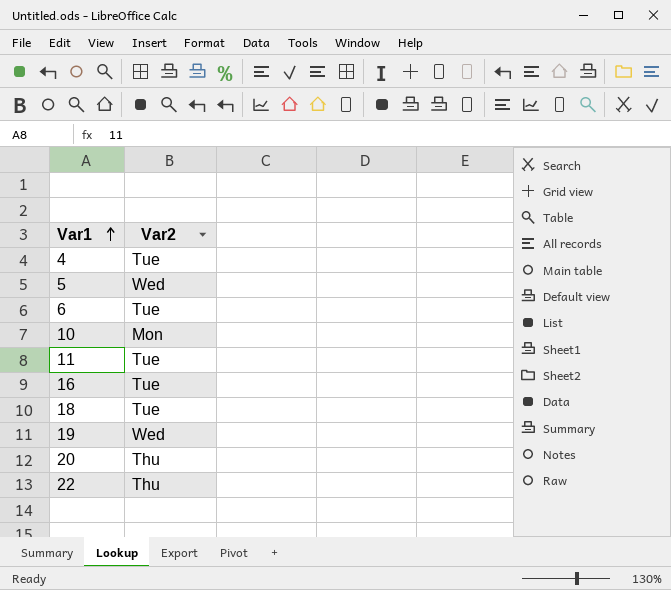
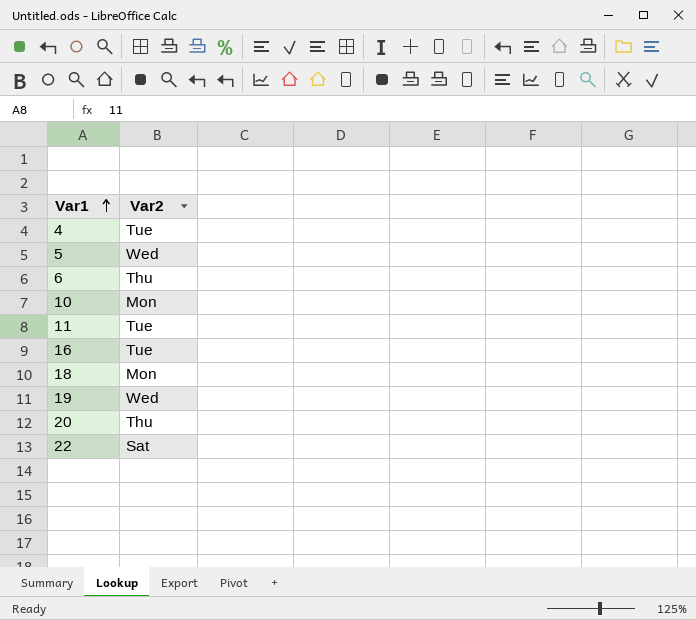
6 | Var2: Tue -> Thu
18 | Var2: Tue -> Mon
22 | Var2: Thu -> Sat

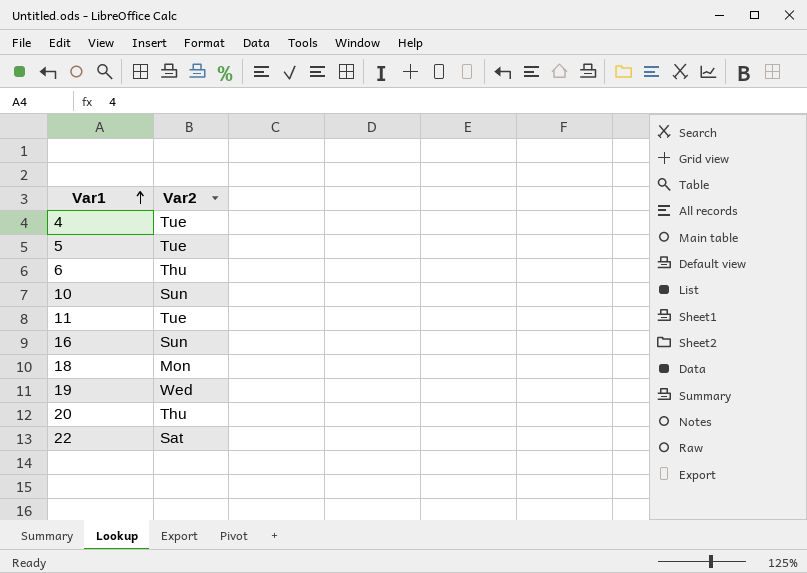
5 | Var2: Wed -> Tue
10 | Var2: Mon -> Sun
16 | Var2: Tue -> Sun

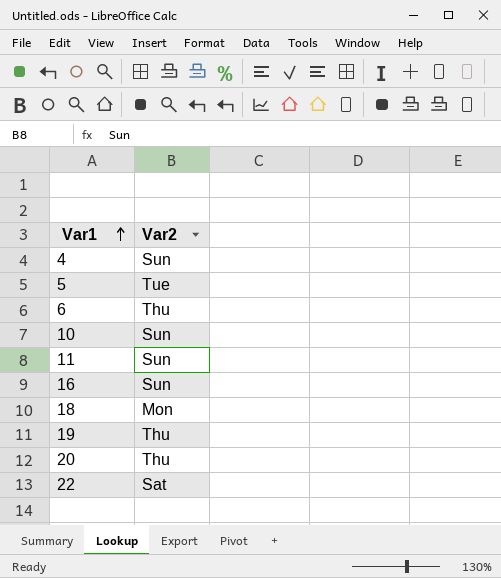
4 | Var2: Tue -> Sun
11 | Var2: Tue -> Sun
19 | Var2: Wed -> Thu

